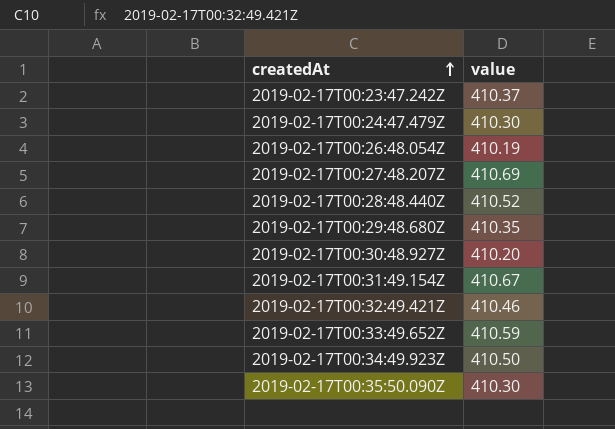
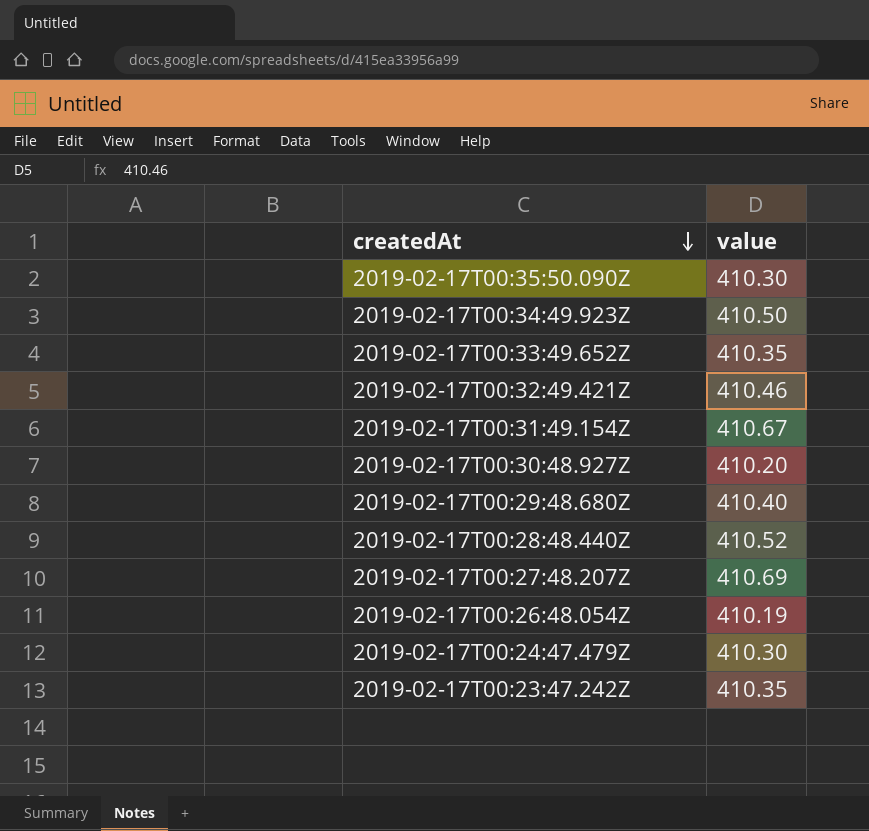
row order: createdAt ascending -> createdAt descending
2019-02-17T00:33:49.652Z | value: 410.59 -> 410.35
2019-02-17T00:29:48.680Z | value: 410.35 -> 410.40
2019-02-17T00:23:47.242Z | value: 410.37 -> 410.35

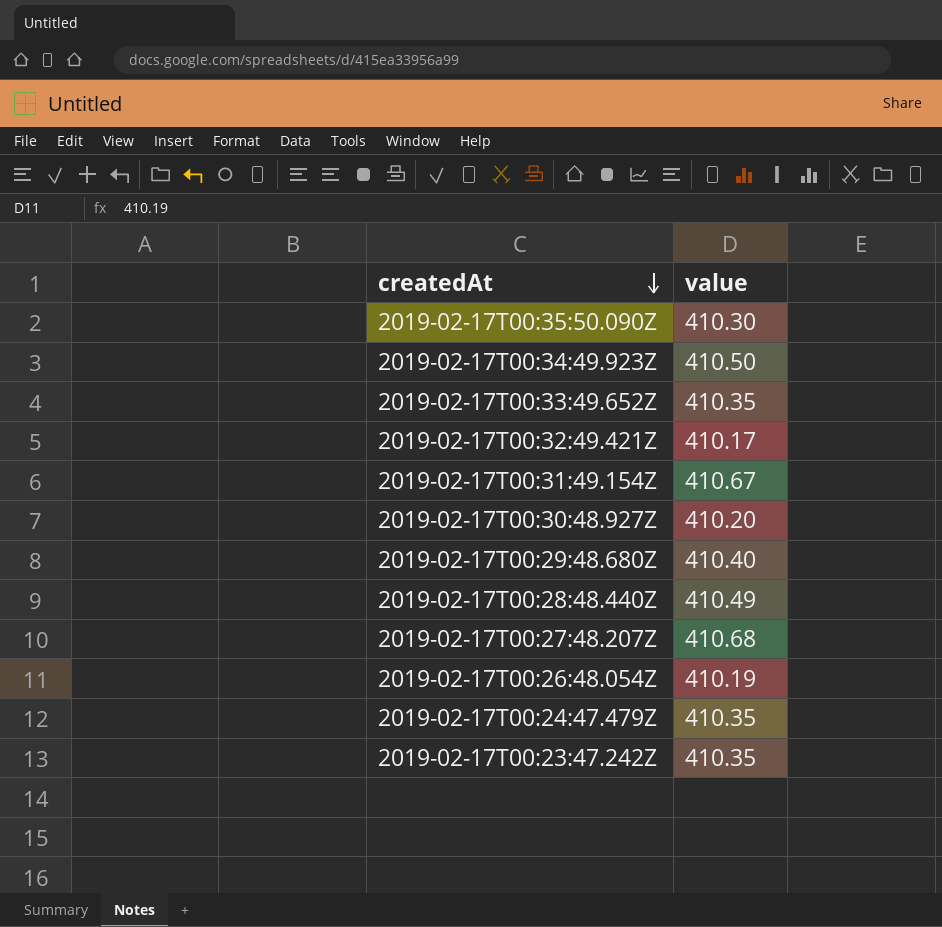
2019-02-17T00:32:49.421Z | value: 410.46 -> 410.17
2019-02-17T00:28:48.440Z | value: 410.52 -> 410.49
2019-02-17T00:27:48.207Z | value: 410.69 -> 410.68
2019-02-17T00:24:47.479Z | value: 410.30 -> 410.35

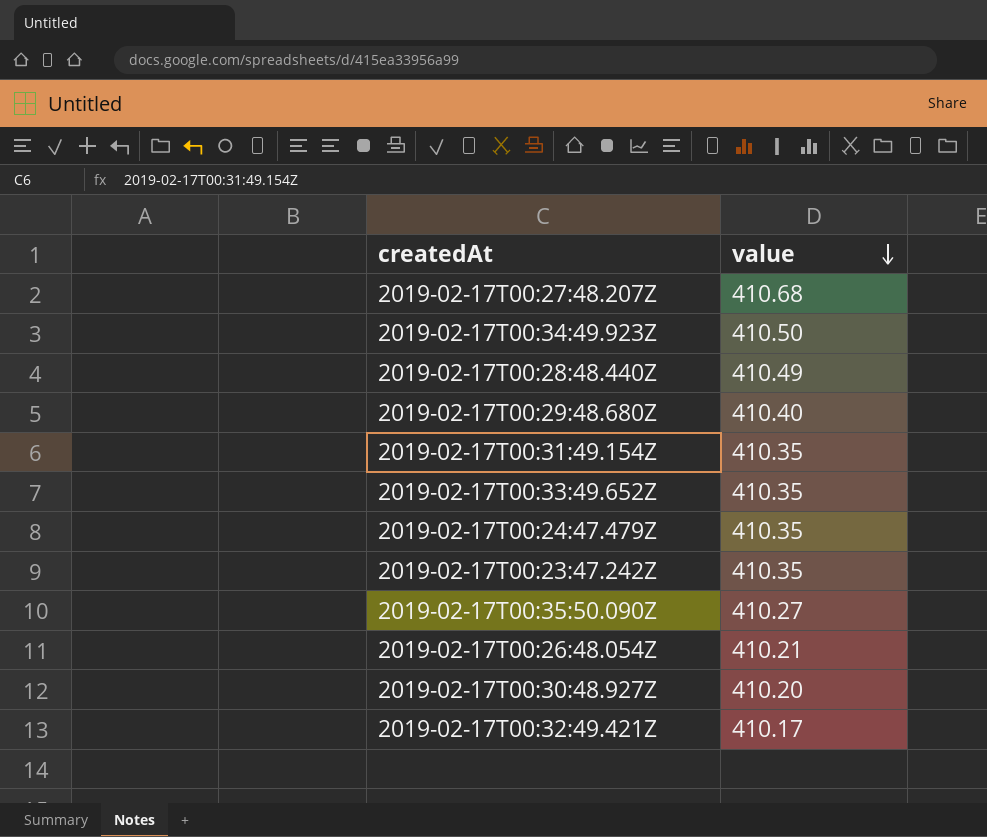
row order: createdAt descending -> value descending
2019-02-17T00:31:49.154Z | value: 410.67 -> 410.35
2019-02-17T00:35:50.090Z | value: 410.30 -> 410.27
2019-02-17T00:26:48.054Z | value: 410.19 -> 410.21

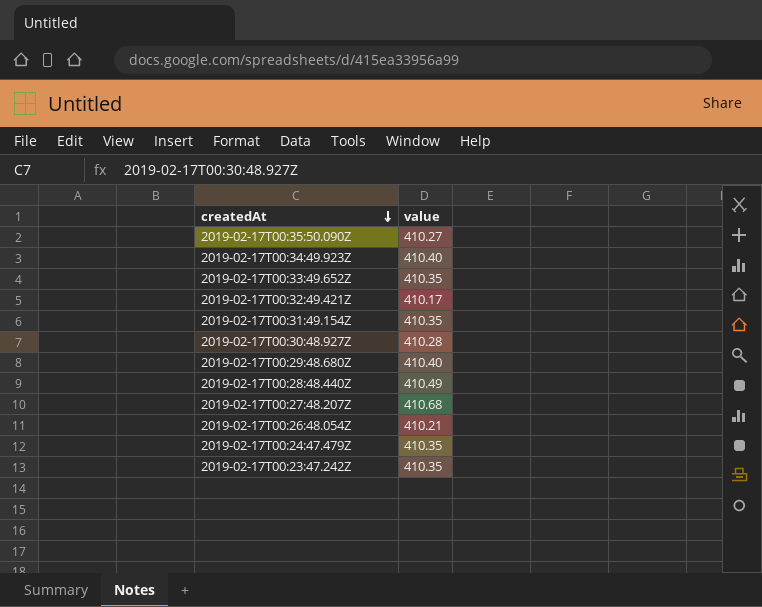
row order: value descending -> createdAt descending
2019-02-17T00:34:49.923Z | value: 410.50 -> 410.40
2019-02-17T00:30:48.927Z | value: 410.20 -> 410.28

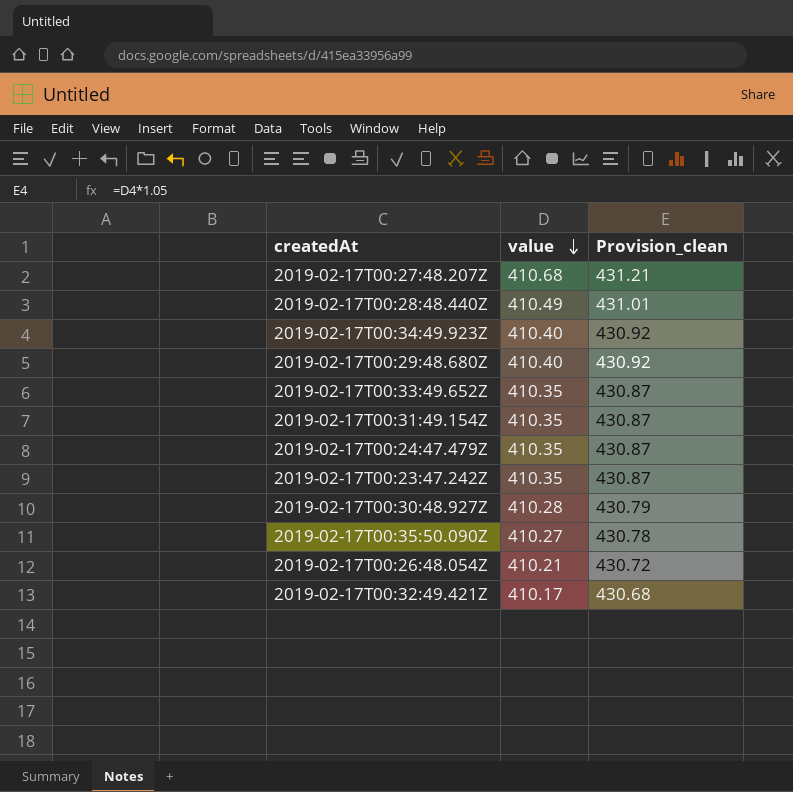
row order: createdAt descending -> value descending
column Provision_clean | formula: none -> [value] * 1.05

